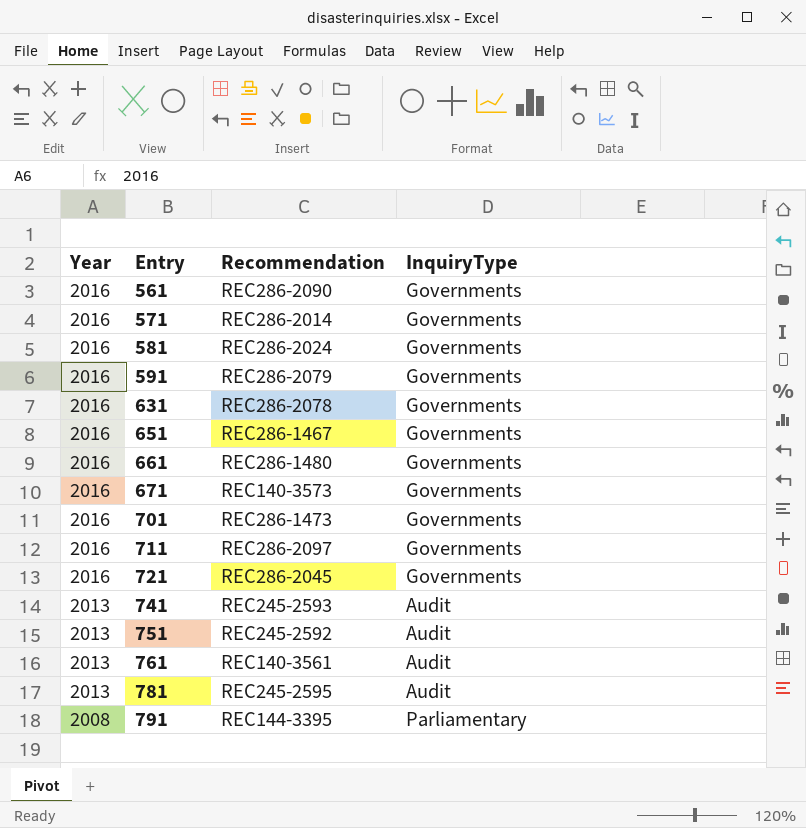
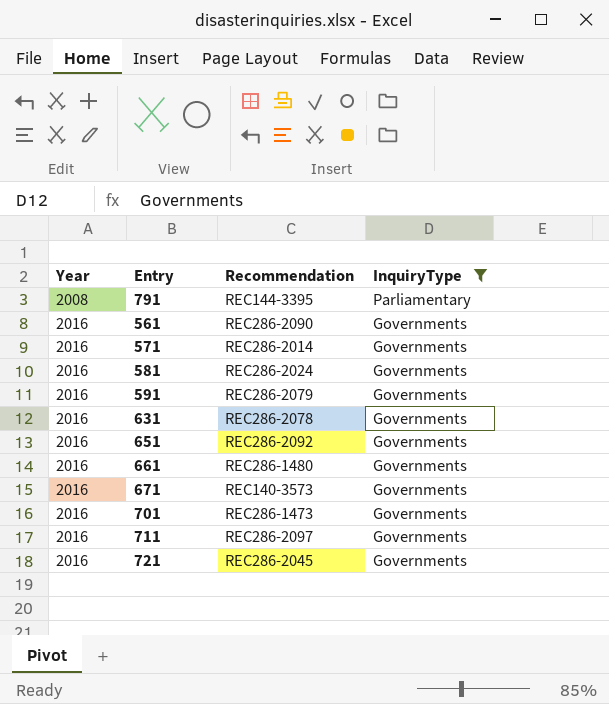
filter: none -> InquiryType != Audit
row order: Year descending -> Year ascending
651 | Recommendation: REC286-1467 -> REC286-2092

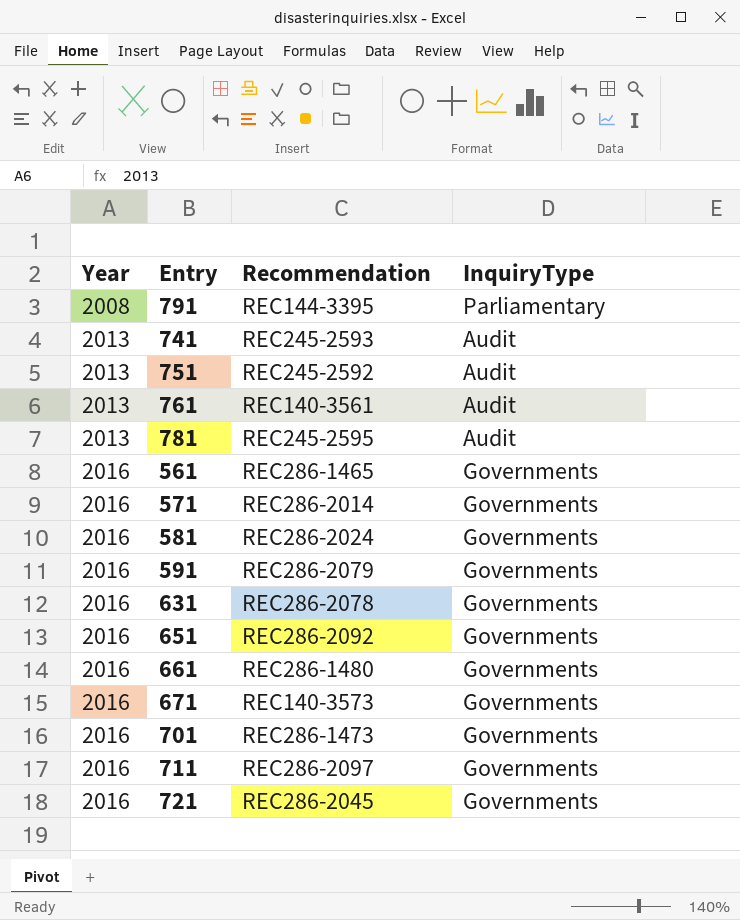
filter: InquiryType != Audit -> none
561 | Recommendation: REC286-2090 -> REC286-1465

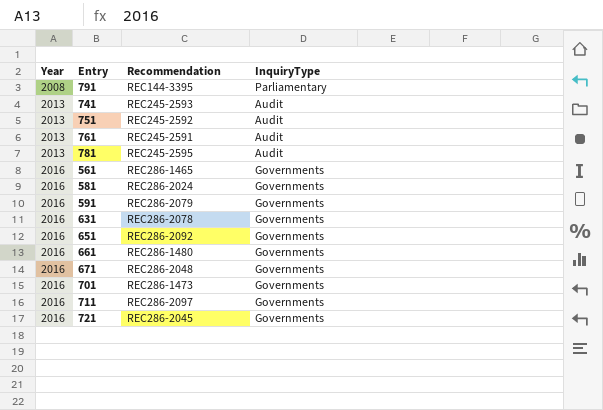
row 571: 2016 | REC286-2014 | Governments -> none
761 | Recommendation: REC140-3561 -> REC245-2591
671 | Recommendation: REC140-3573 -> REC286-2048

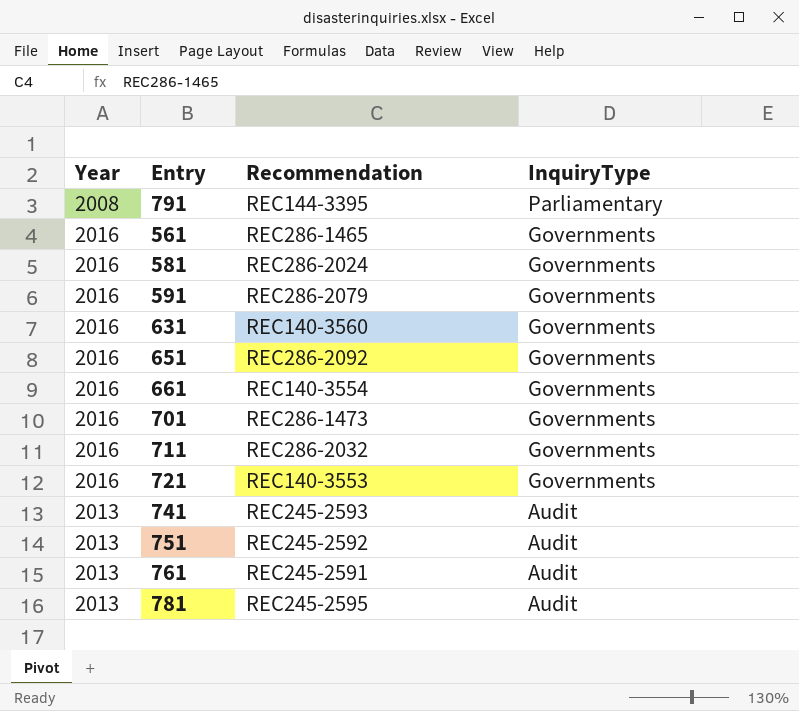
row order: Year ascending -> InquiryType descending
row 671: 2016 | REC286-2048 | Governments -> none
631 | Recommendation: REC286-2078 -> REC140-3560
661 | Recommendation: REC286-1480 -> REC140-3554
711 | Recommendation: REC286-2097 -> REC286-2032
721 | Recommendation: REC286-2045 -> REC140-3553

